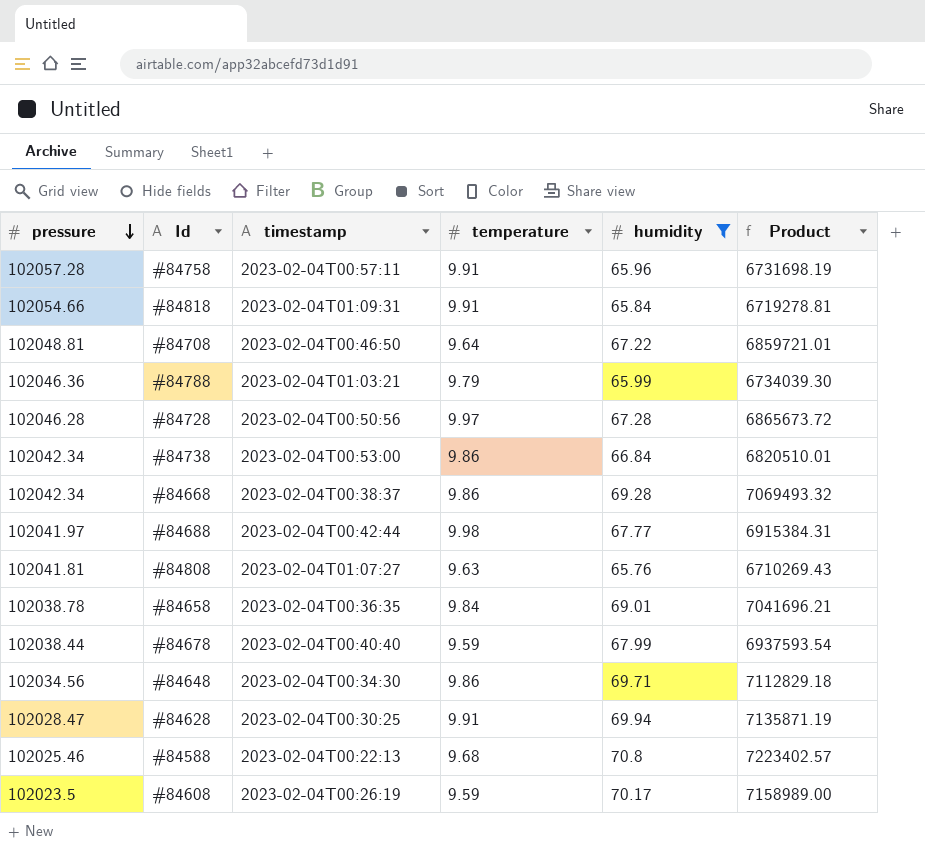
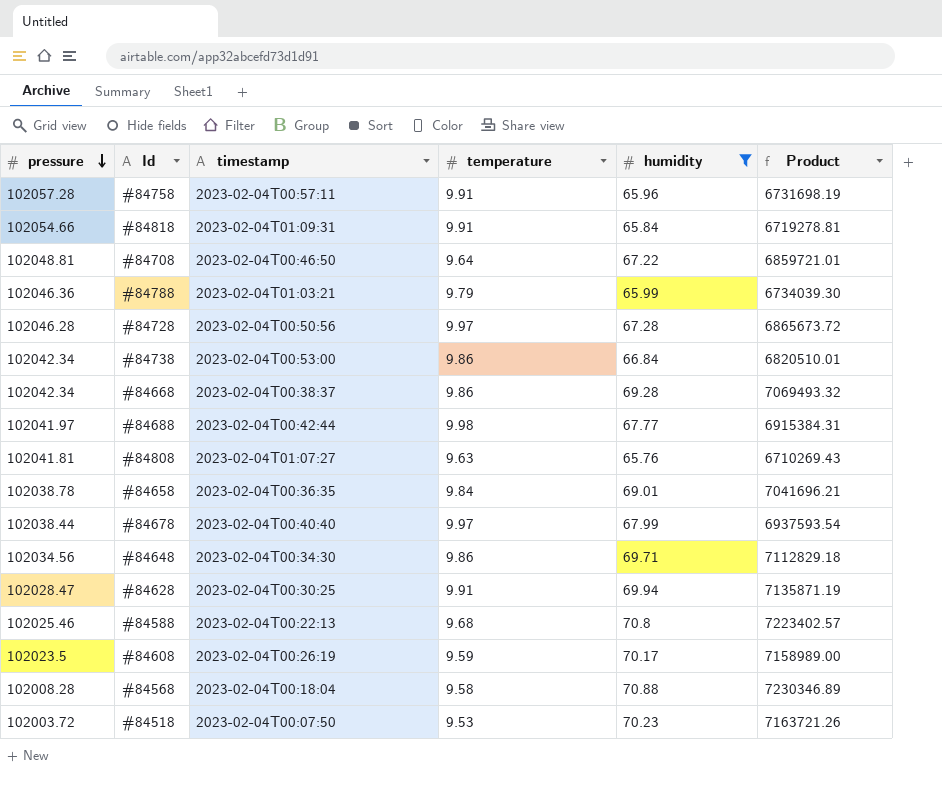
#84678 | temperature: 9.59 -> 9.97
row #84568: none -> 102008.28 | 2023-02-04T00:18:04 | 9.58 | 70.88 | 7230346.89
row #84518: none -> 102003.72 | 2023-02-04T00:07:50 | 9.53 | 70.23 | 7163721.26

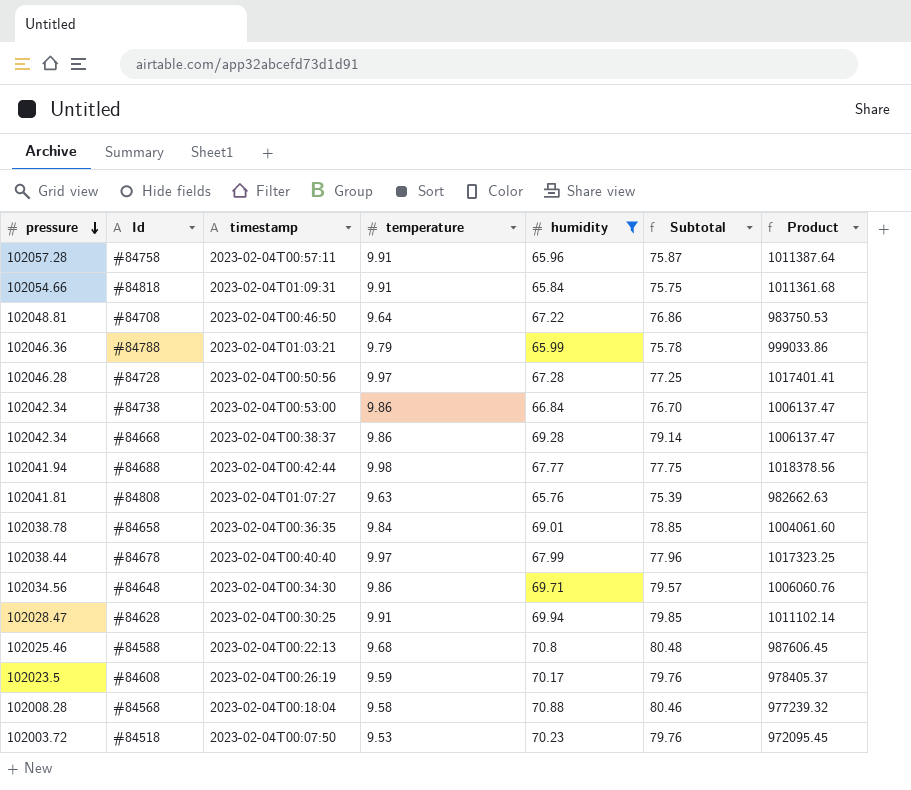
column Subtotal | formula: none -> [temperature] + [humidity]
column Product | formula: [pressure] * [humidity] -> [pressure] * [temperature]
#84688 | pressure: 102041.97 -> 102041.94

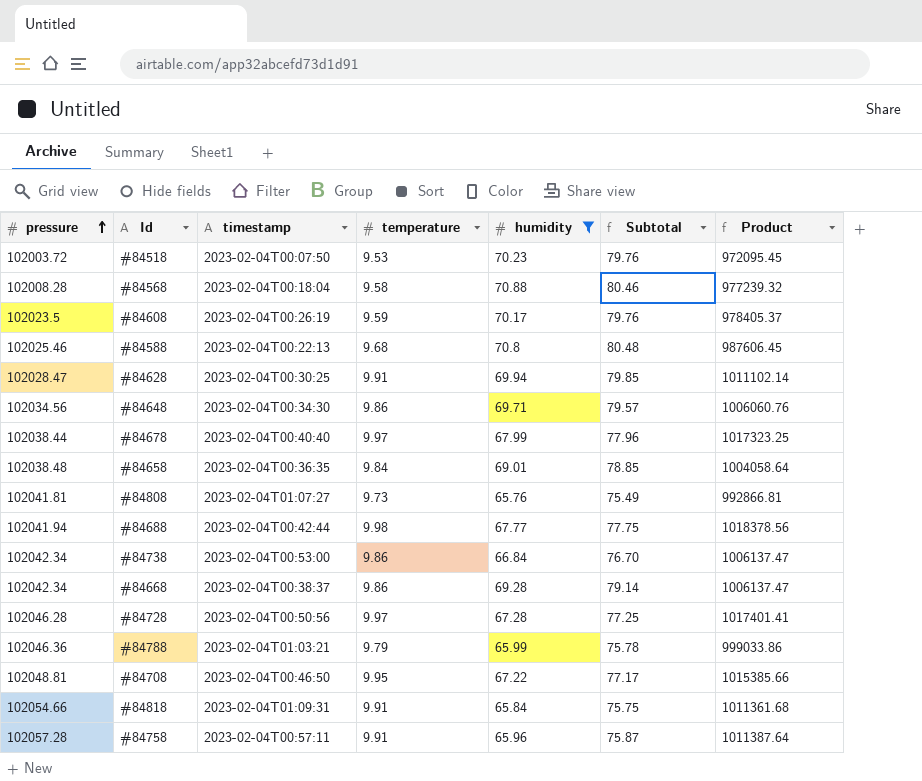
row order: pressure descending -> pressure ascending
#84658 | pressure: 102038.78 -> 102038.48
#84658 | Product: 1004061.60 -> 1004058.64
#84808 | temperature: 9.63 -> 9.73
#84808 | Subtotal: 75.39 -> 75.49
#84808 | Product: 982662.63 -> 992866.81
#84708 | temperature: 9.64 -> 9.95
#84708 | Subtotal: 76.86 -> 77.17
#84708 | Product: 983750.53 -> 1015385.66

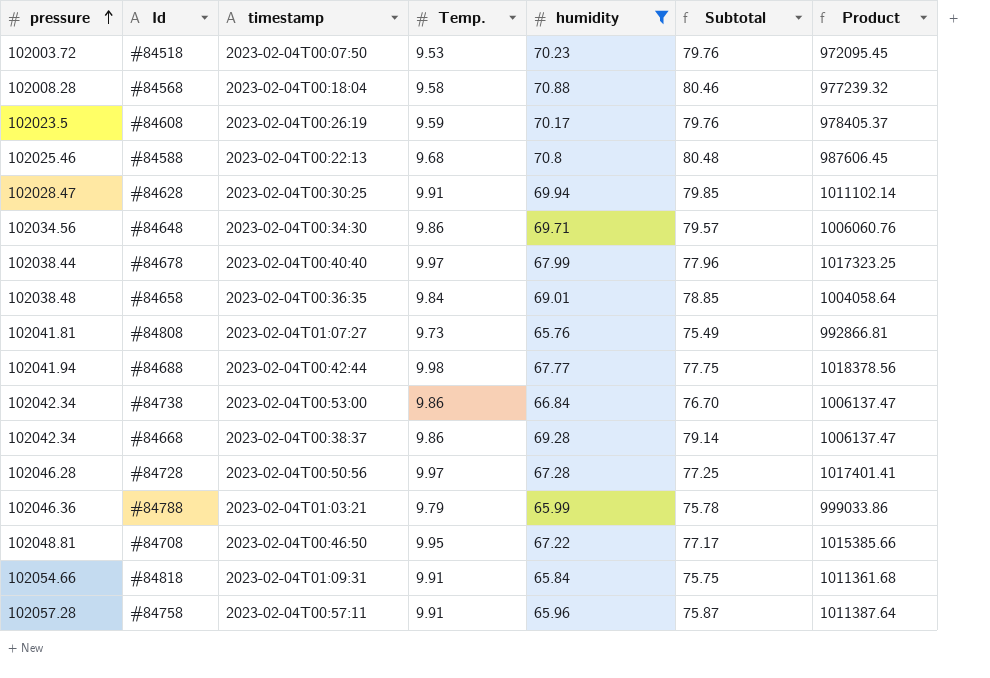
column name: temperature -> Temp.

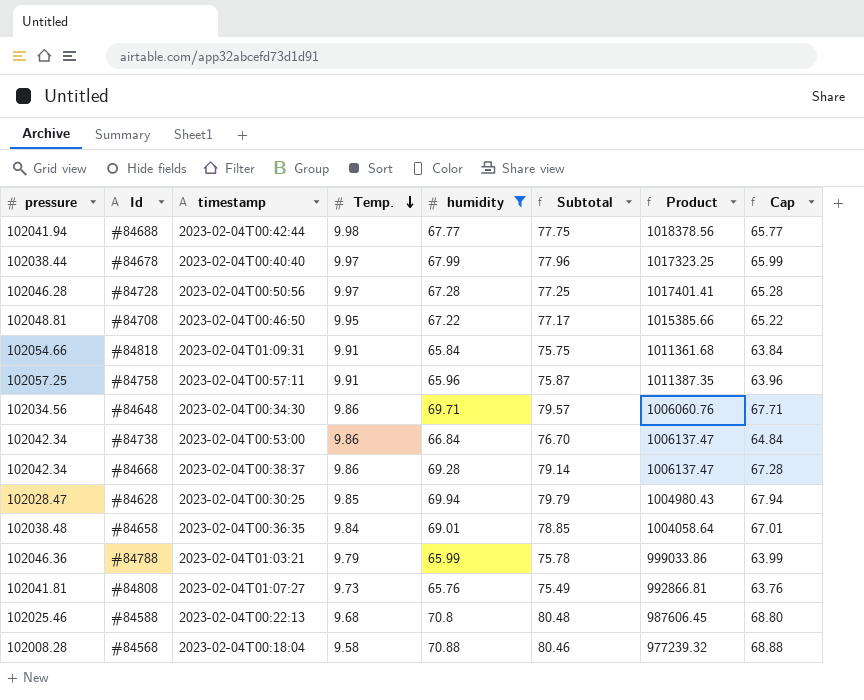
row order: pressure ascending -> Temp. descending
column Cap | formula: none -> [humidity] - 2
row #84518: 102003.72 | 2023-02-04T00:07:50 | 9.53 | 70.23 | 79.76 | 972095.45 -> none
row #84608: 102023.5 | 2023-02-04T00:26:19 | 9.59 | 70.17 | 79.76 | 978405.37 -> none
#84758 | pressure: 102057.28 -> 102057.25
#84758 | Product: 1011387.64 -> 1011387.35
#84628 | Temp.: 9.91 -> 9.85
#84628 | Subtotal: 79.85 -> 79.79
#84628 | Product: 1011102.14 -> 1004980.43

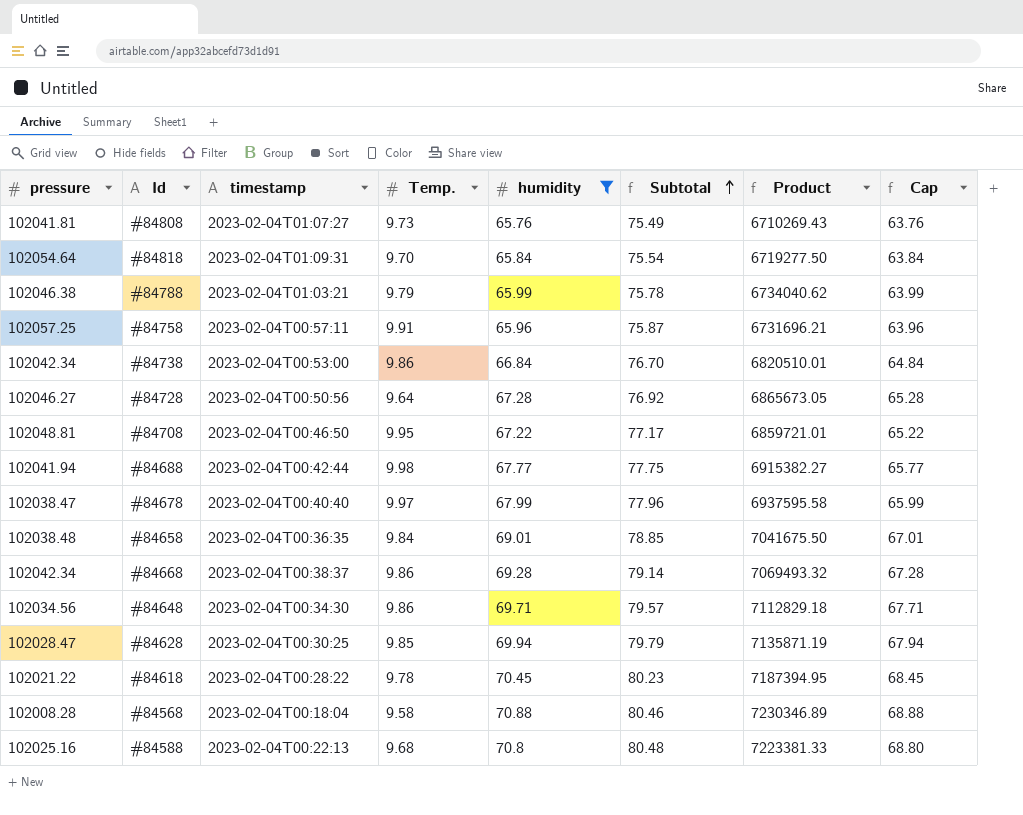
row order: Temp. descending -> Subtotal ascending
column Product | formula: [pressure] * [Temp.] -> [pressure] * [humidity]
#84818 | pressure: 102054.66 -> 102054.64
#84818 | Temp.: 9.91 -> 9.70
#84818 | Subtotal: 75.75 -> 75.54
#84788 | pressure: 102046.36 -> 102046.38
#84728 | pressure: 102046.28 -> 102046.27
#84728 | Temp.: 9.97 -> 9.64
#84728 | Subtotal: 77.25 -> 76.92
#84678 | pressure: 102038.44 -> 102038.47
row #84618: none -> 102021.22 | 2023-02-04T00:28:22 | 9.78 | 70.45 | 80.23 | 7187394.95 | 68.45
#84588 | pressure: 102025.46 -> 102025.16

